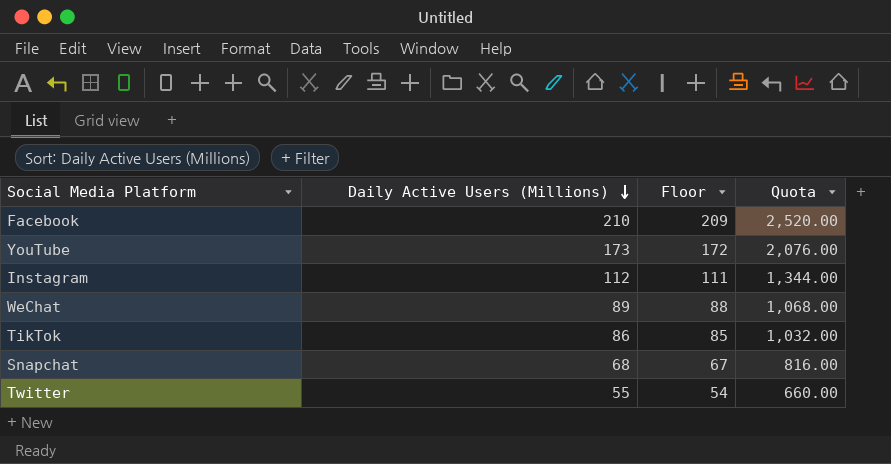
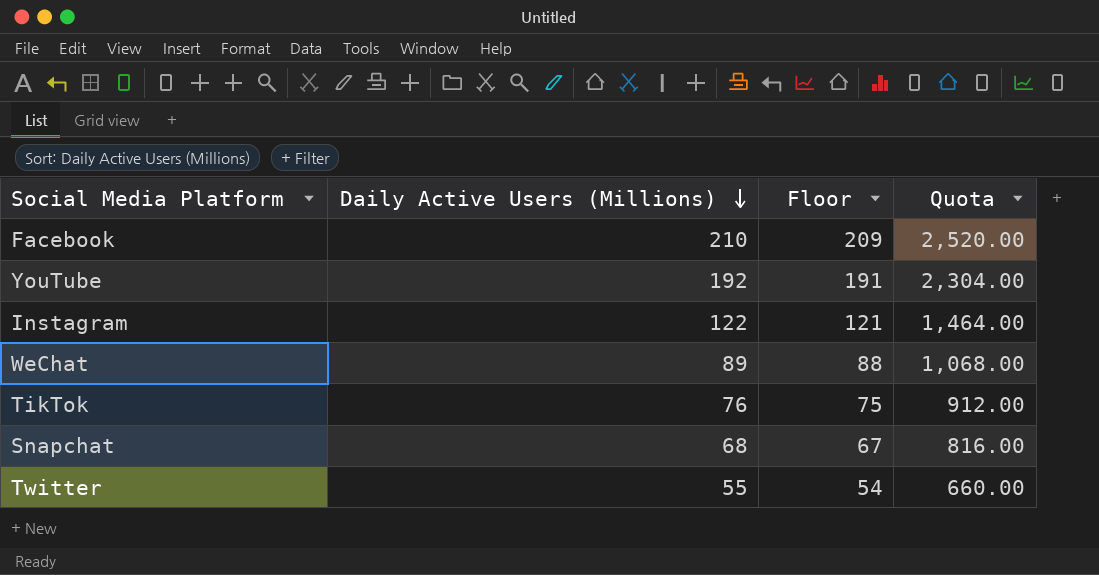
YouTube | Daily Active Users (Millions): 173 -> 192
YouTube | Floor: 172 -> 191
YouTube | Quota: 2,076.00 -> 2,304.00
Instagram | Daily Active Users (Millions): 112 -> 122
Instagram | Floor: 111 -> 121
Instagram | Quota: 1,344.00 -> 1,464.00
TikTok | Daily Active Users (Millions): 86 -> 76
TikTok | Floor: 85 -> 75
TikTok | Quota: 1,032.00 -> 912.00

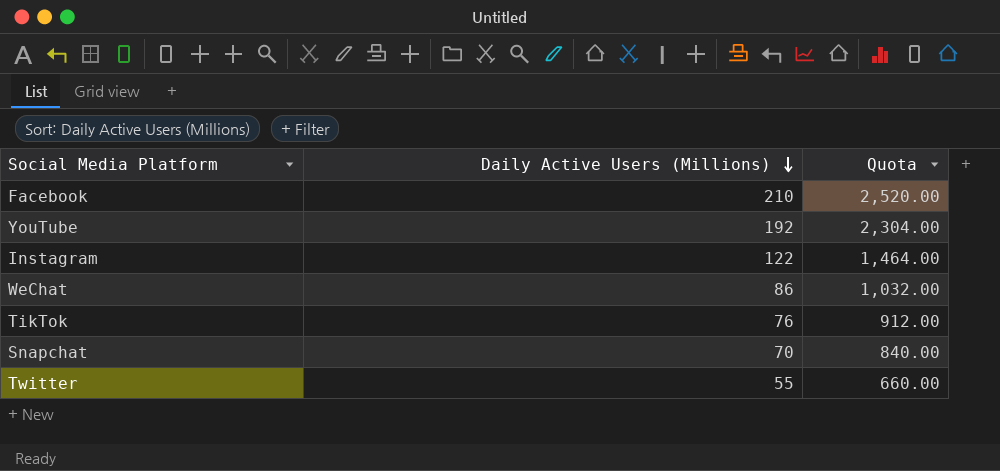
column Floor | formula: [Daily Active Users (Millions)] - 1 -> none
WeChat | Daily Active Users (Millions): 89 -> 86
WeChat | Quota: 1,068.00 -> 1,032.00
Snapchat | Daily Active Users (Millions): 68 -> 70
Snapchat | Quota: 816.00 -> 840.00

